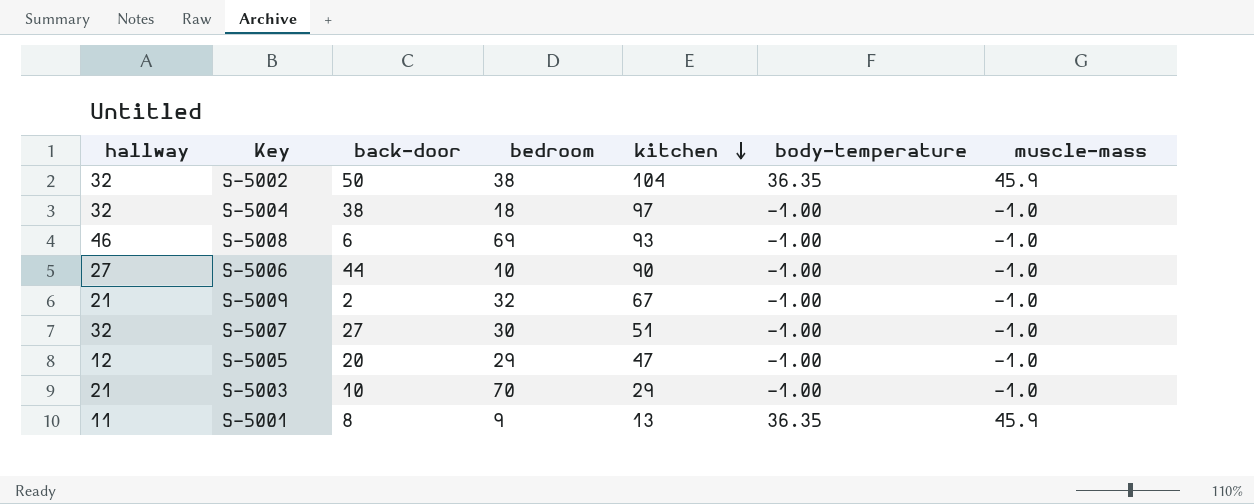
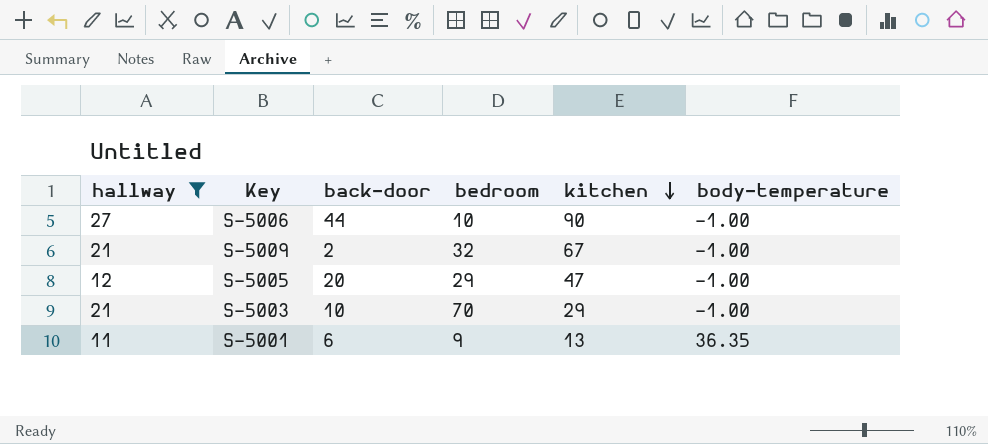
filter: none -> hallway <= 27
column muscle-mass | position: 7 -> none
S-5001 | back-door: 8 -> 6

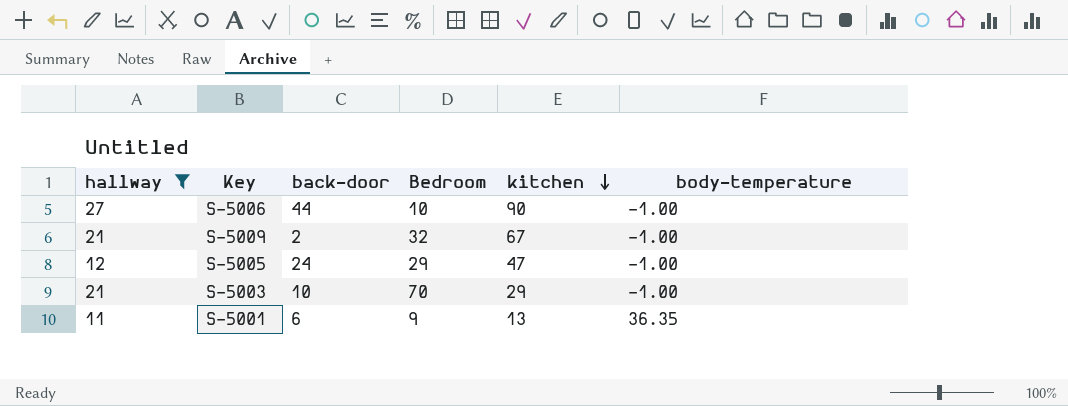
column name: bedroom -> Bedroom
S-5005 | back-door: 20 -> 24

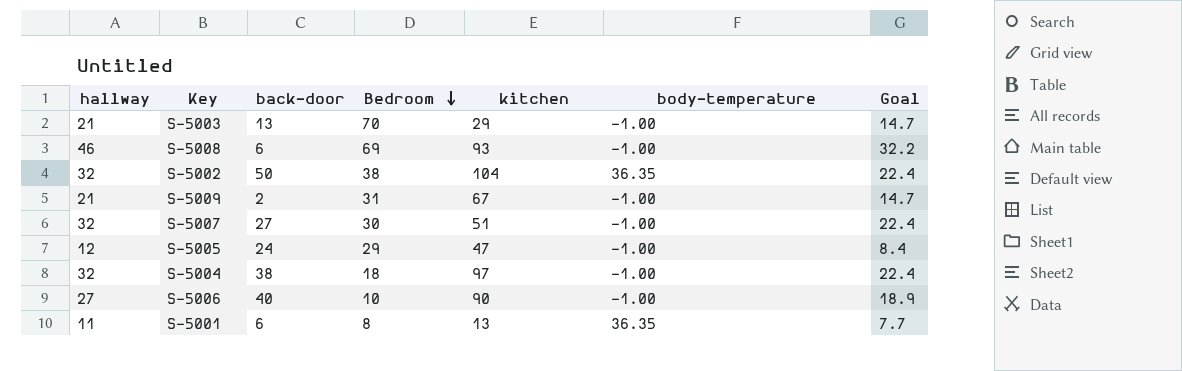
filter: hallway <= 27 -> none
row order: kitchen descending -> Bedroom descending
column Goal | formula: none -> [hallway] * 0.7
S-5003 | back-door: 10 -> 13
S-5009 | Bedroom: 32 -> 31
S-5006 | back-door: 44 -> 40
S-5001 | Bedroom: 9 -> 8

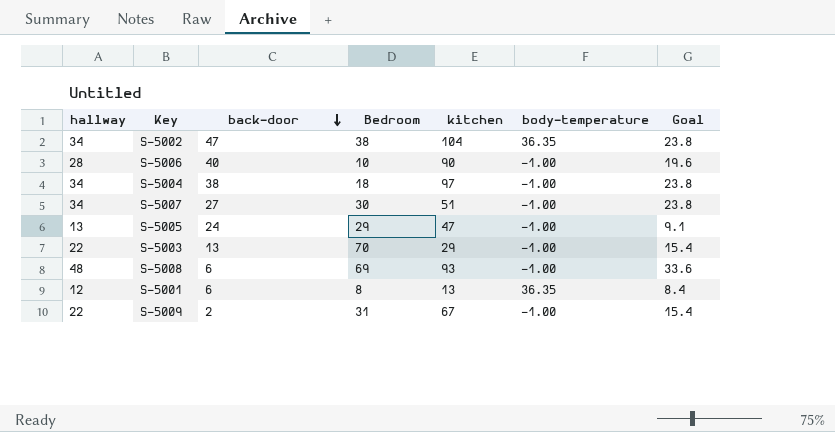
row order: Bedroom descending -> back-door descending
S-5002 | hallway: 32 -> 34
S-5002 | back-door: 50 -> 47
S-5002 | Goal: 22.4 -> 23.8
S-5006 | hallway: 27 -> 28
S-5006 | Goal: 18.9 -> 19.6
S-5004 | hallway: 32 -> 34
S-5004 | Goal: 22.4 -> 23.8
S-5007 | hallway: 32 -> 34
S-5007 | Goal: 22.4 -> 23.8
S-5005 | hallway: 12 -> 13
S-5005 | Goal: 8.4 -> 9.1
S-5003 | hallway: 21 -> 22
S-5003 | Goal: 14.7 -> 15.4
S-5008 | hallway: 46 -> 48
S-5008 | Goal: 32.2 -> 33.6
S-5001 | hallway: 11 -> 12
S-5001 | Goal: 7.7 -> 8.4
S-5009 | hallway: 21 -> 22
S-5009 | Goal: 14.7 -> 15.4

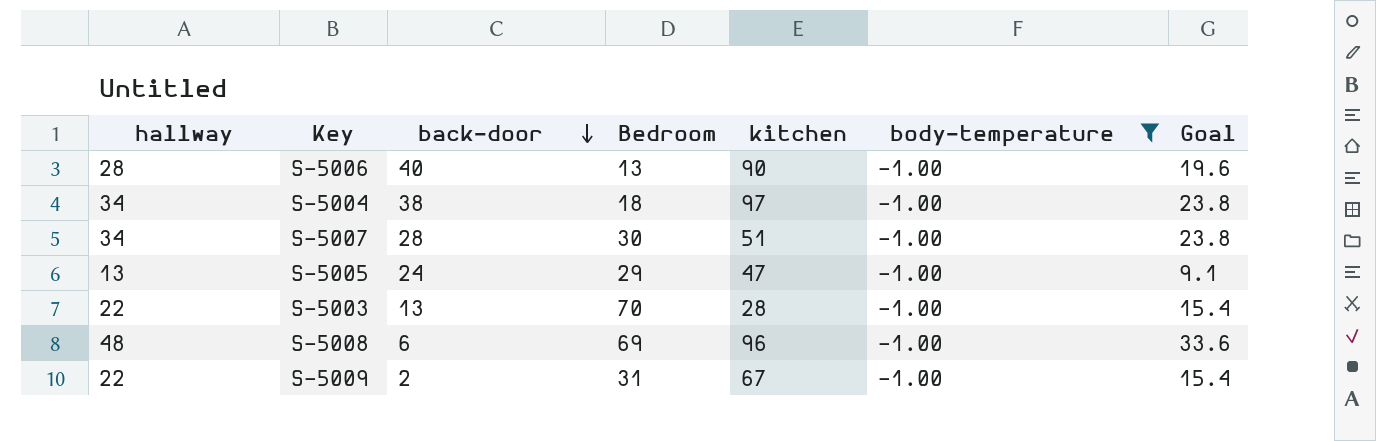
filter: none -> body-temperature = -1.00
S-5006 | Bedroom: 10 -> 13
S-5007 | back-door: 27 -> 28
S-5003 | kitchen: 29 -> 28
S-5008 | kitchen: 93 -> 96

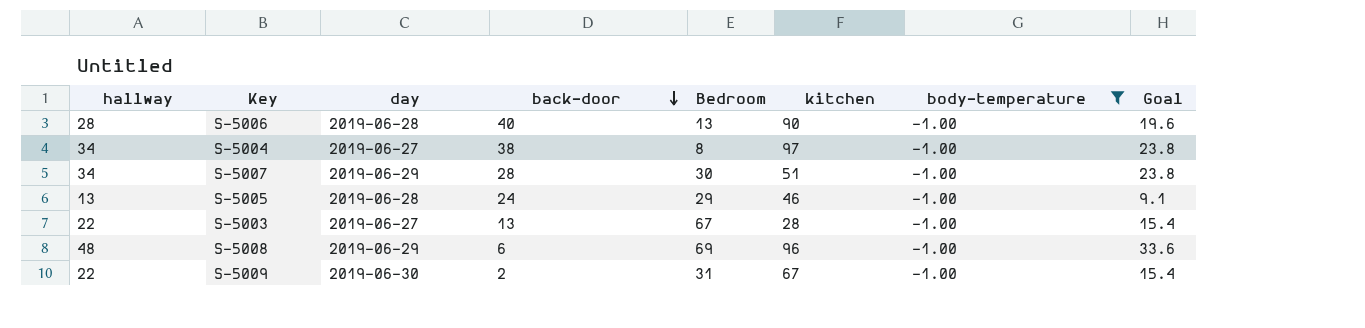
column day | position: none -> 3
S-5004 | Bedroom: 18 -> 8
S-5005 | kitchen: 47 -> 46
S-5003 | Bedroom: 70 -> 67

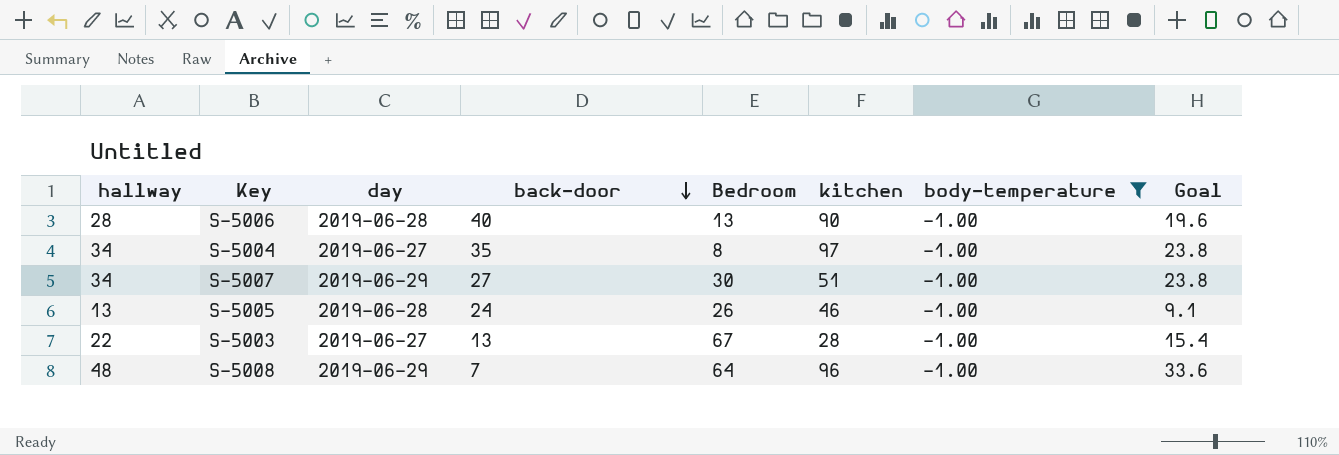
row S-5009: 22 | 2019-06-30 | 2 | 31 | 67 | -1.00 | 15.4 -> none
S-5004 | back-door: 38 -> 35
S-5007 | back-door: 28 -> 27
S-5005 | Bedroom: 29 -> 26
S-5008 | back-door: 6 -> 7
S-5008 | Bedroom: 69 -> 64

